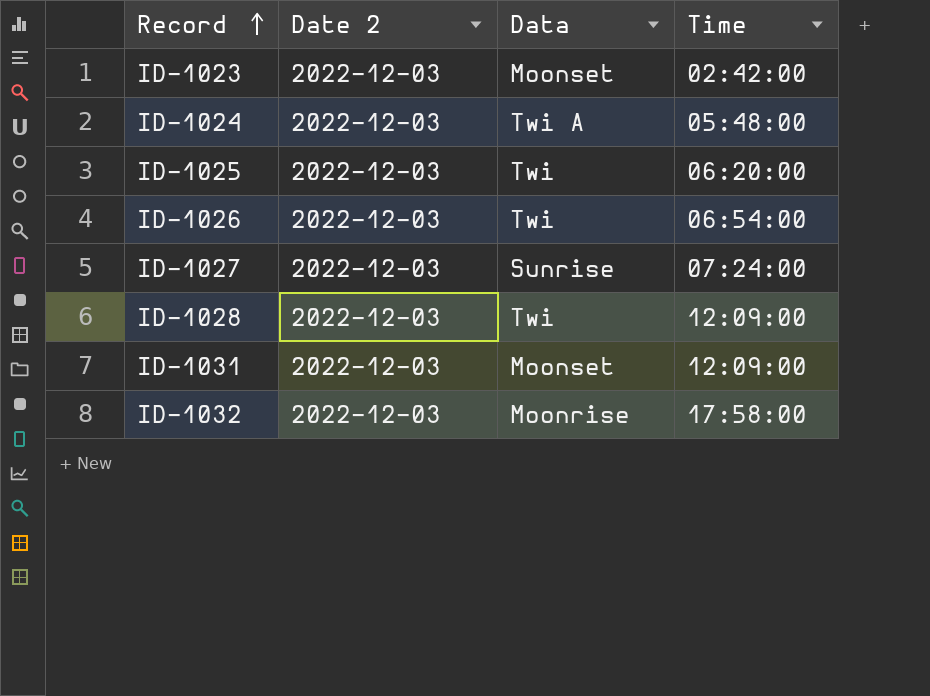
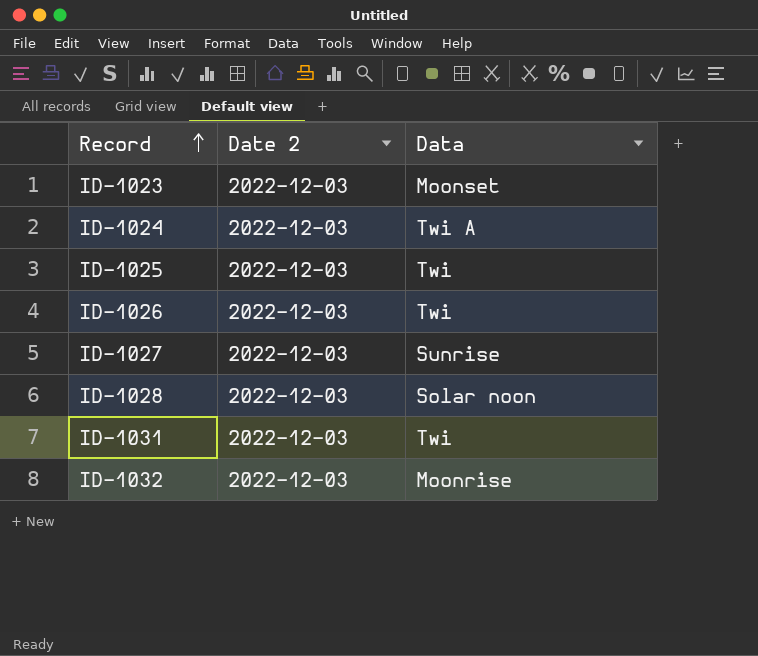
column Time | position: 4 -> none
ID-1028 | Data: Twi -> Solar noon
ID-1031 | Data: Moonset -> Twi

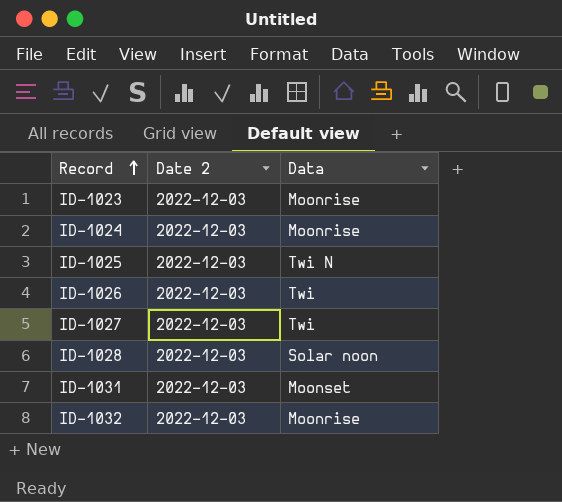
ID-1023 | Data: Moonset -> Moonrise
ID-1024 | Data: Twi A -> Moonrise
ID-1025 | Data: Twi -> Twi N
ID-1027 | Data: Sunrise -> Twi
ID-1031 | Data: Twi -> Moonset

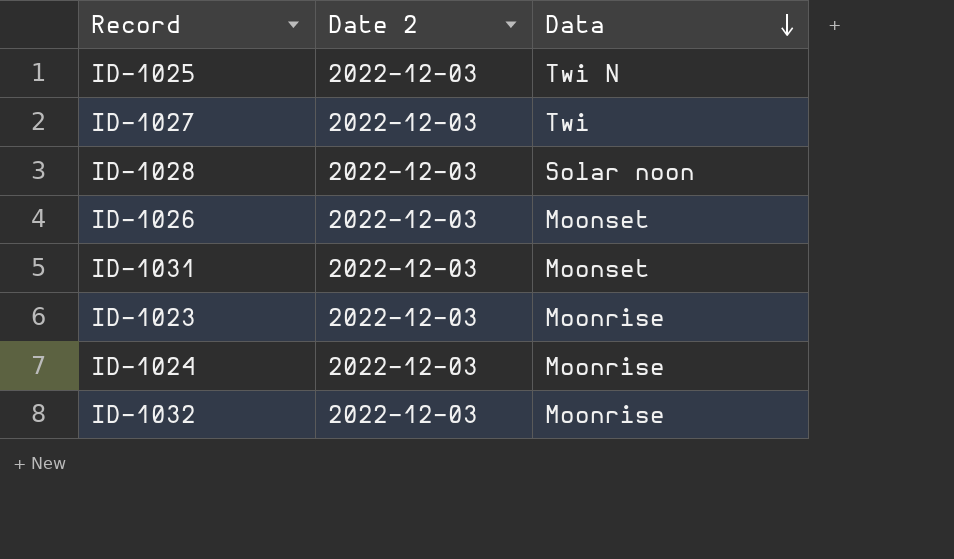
row order: Record ascending -> Data descending
ID-1026 | Data: Twi -> Moonset

